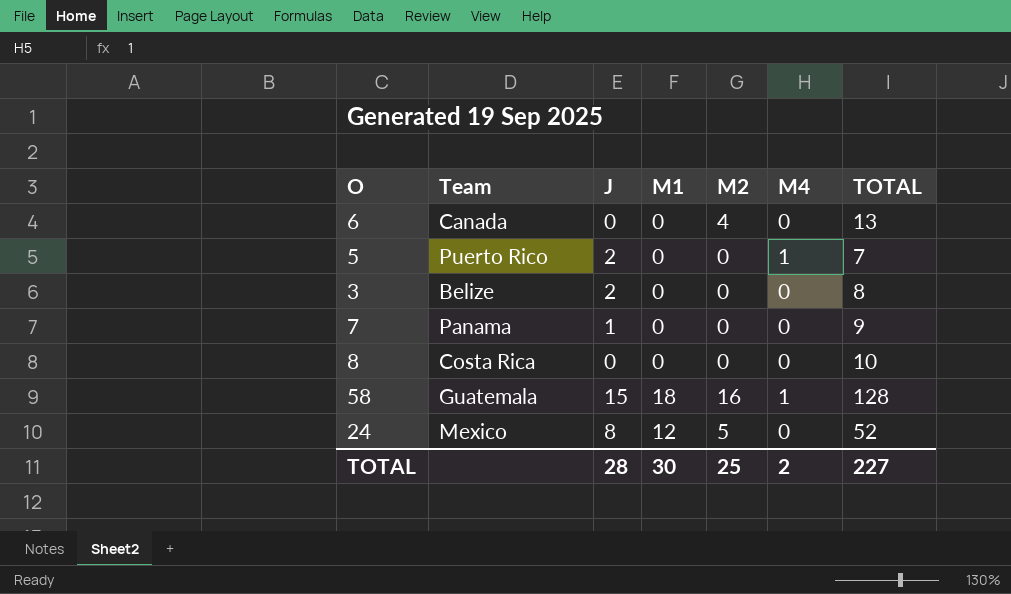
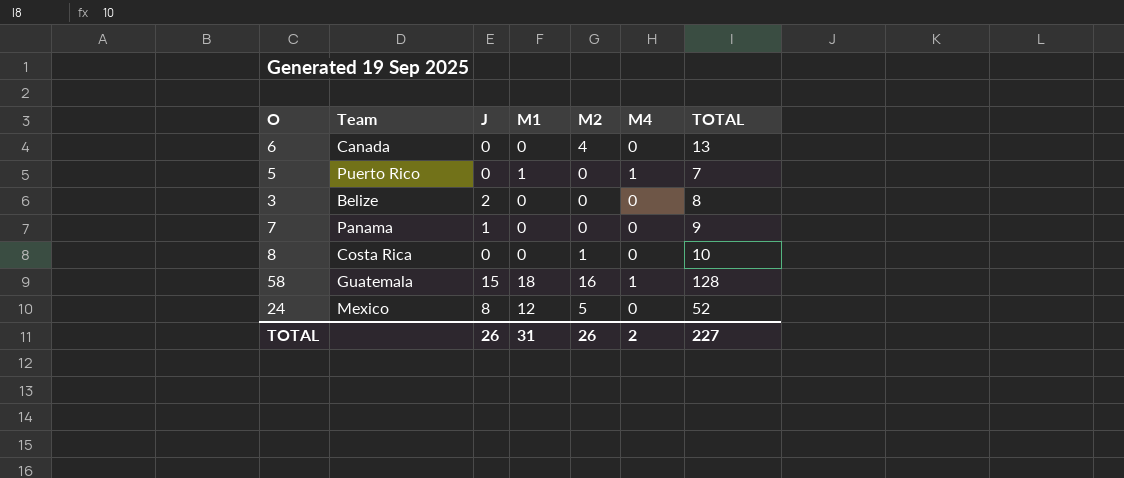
5 | J: 2 -> 0
5 | M1: 0 -> 1
8 | M2: 0 -> 1
TOTAL | J: 28 -> 26
TOTAL | M1: 30 -> 31
TOTAL | M2: 25 -> 26

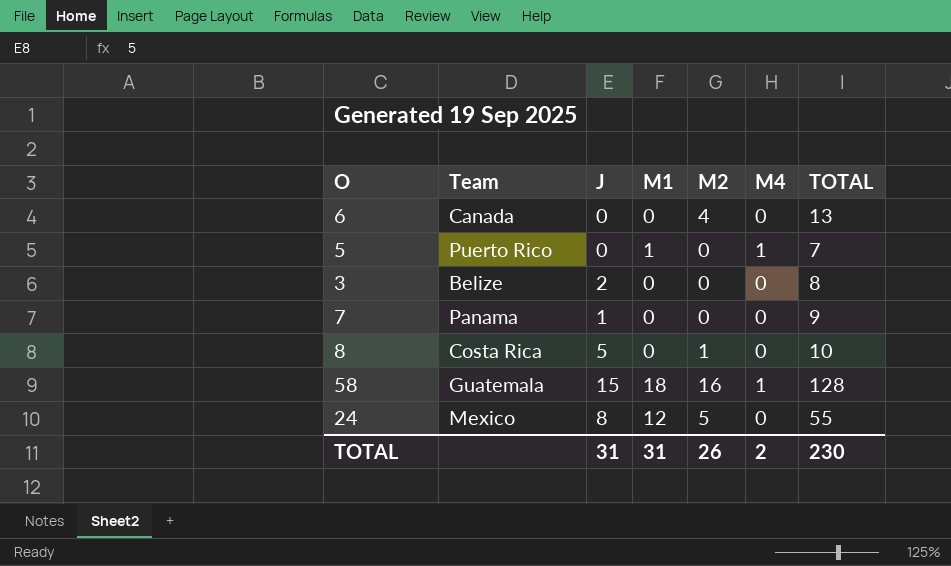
8 | J: 0 -> 5
24 | TOTAL: 52 -> 55
TOTAL | J: 26 -> 31
TOTAL | TOTAL: 227 -> 230

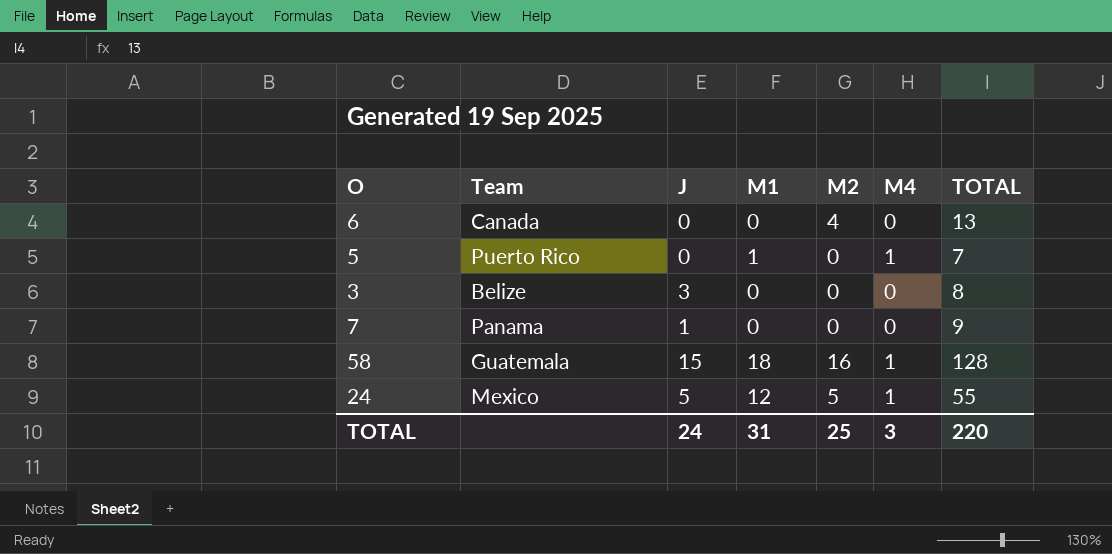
row 8: Costa Rica | 5 | 0 | 1 | 0 | 10 -> none
3 | J: 2 -> 3
24 | J: 8 -> 5
24 | M4: 0 -> 1
TOTAL | J: 31 -> 24
TOTAL | M2: 26 -> 25
TOTAL | M4: 2 -> 3
TOTAL | TOTAL: 230 -> 220

